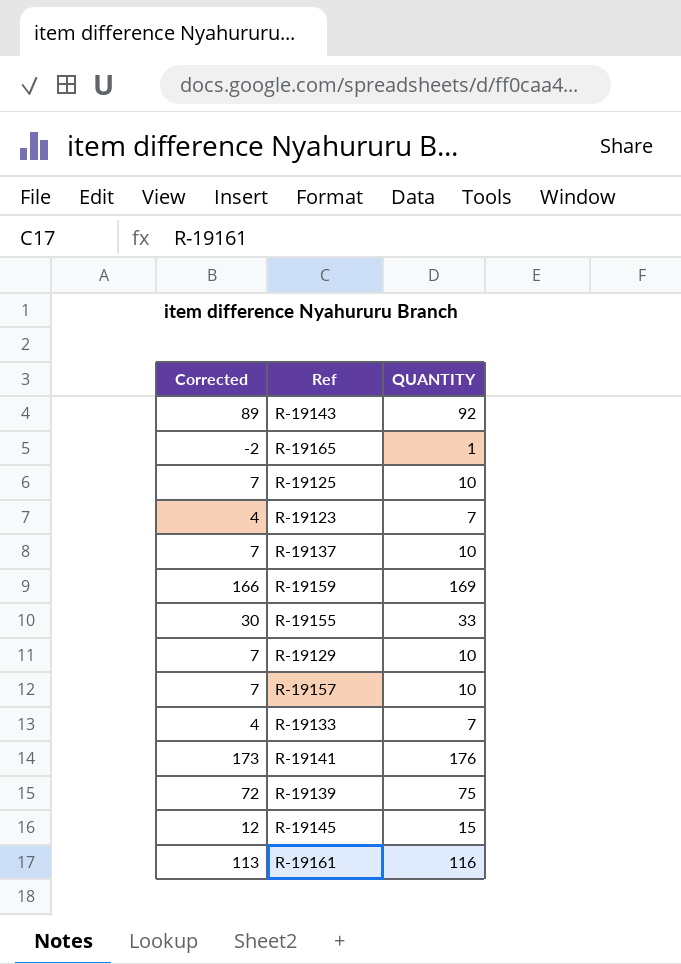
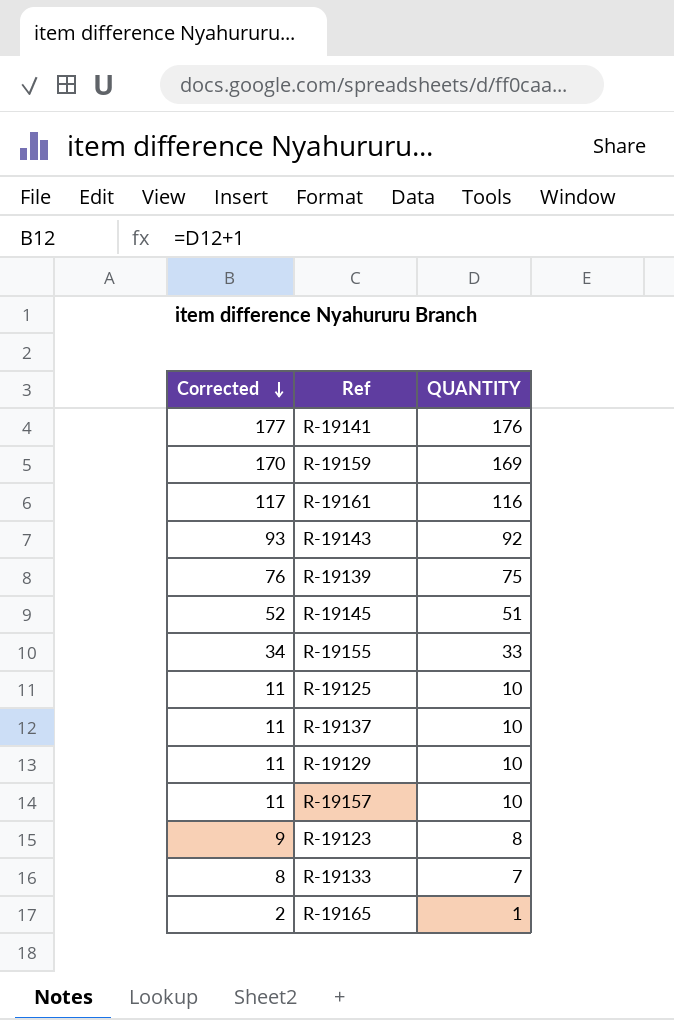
row order: none -> Corrected descending
column Corrected | formula: [QUANTITY] - 3 -> [QUANTITY] + 1
R-19145 | QUANTITY: 15 -> 51
R-19123 | QUANTITY: 7 -> 8

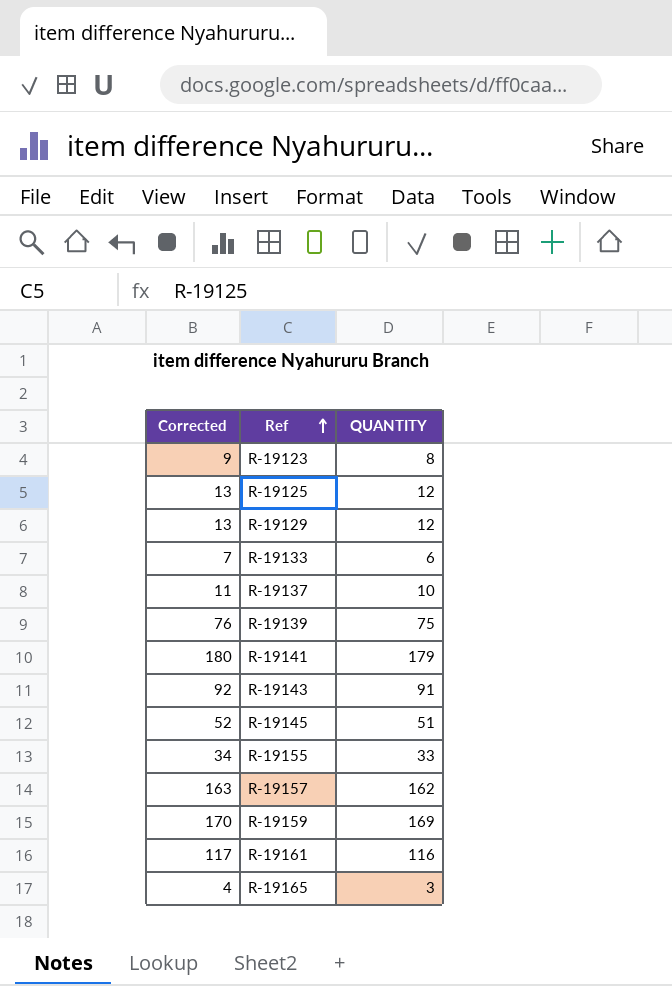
row order: Corrected descending -> Ref ascending
R-19125 | Corrected: 11 -> 13
R-19125 | QUANTITY: 10 -> 12
R-19129 | Corrected: 11 -> 13
R-19129 | QUANTITY: 10 -> 12
R-19133 | Corrected: 8 -> 7
R-19133 | QUANTITY: 7 -> 6
R-19141 | Corrected: 177 -> 180
R-19141 | QUANTITY: 176 -> 179
R-19143 | Corrected: 93 -> 92
R-19143 | QUANTITY: 92 -> 91
R-19157 | Corrected: 11 -> 163
R-19157 | QUANTITY: 10 -> 162
R-19165 | Corrected: 2 -> 4
R-19165 | QUANTITY: 1 -> 3

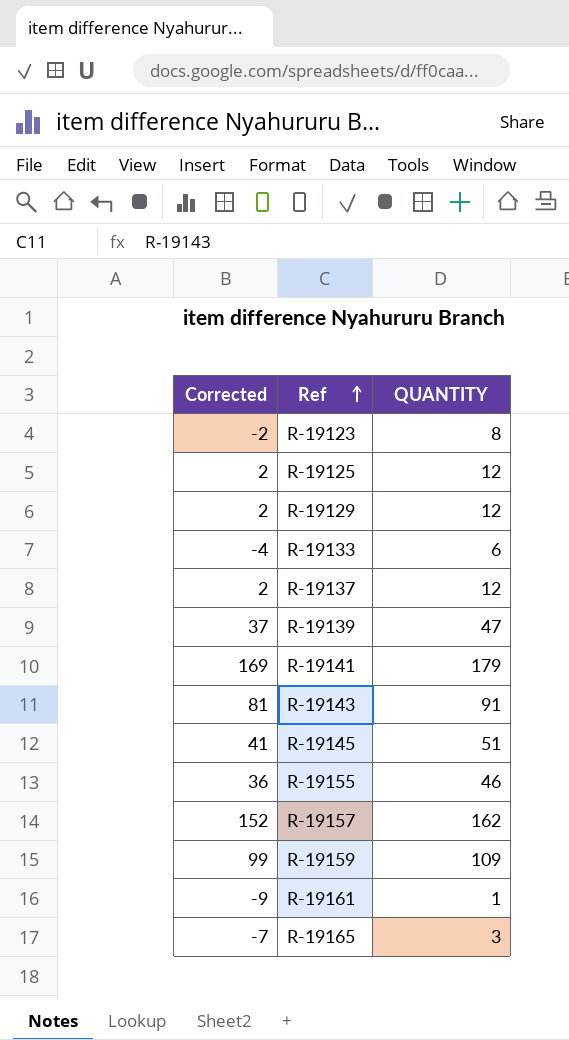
column Corrected | formula: [QUANTITY] + 1 -> [QUANTITY] - 10
R-19137 | QUANTITY: 10 -> 12
R-19139 | QUANTITY: 75 -> 47
R-19155 | QUANTITY: 33 -> 46
R-19159 | QUANTITY: 169 -> 109
R-19161 | QUANTITY: 116 -> 1

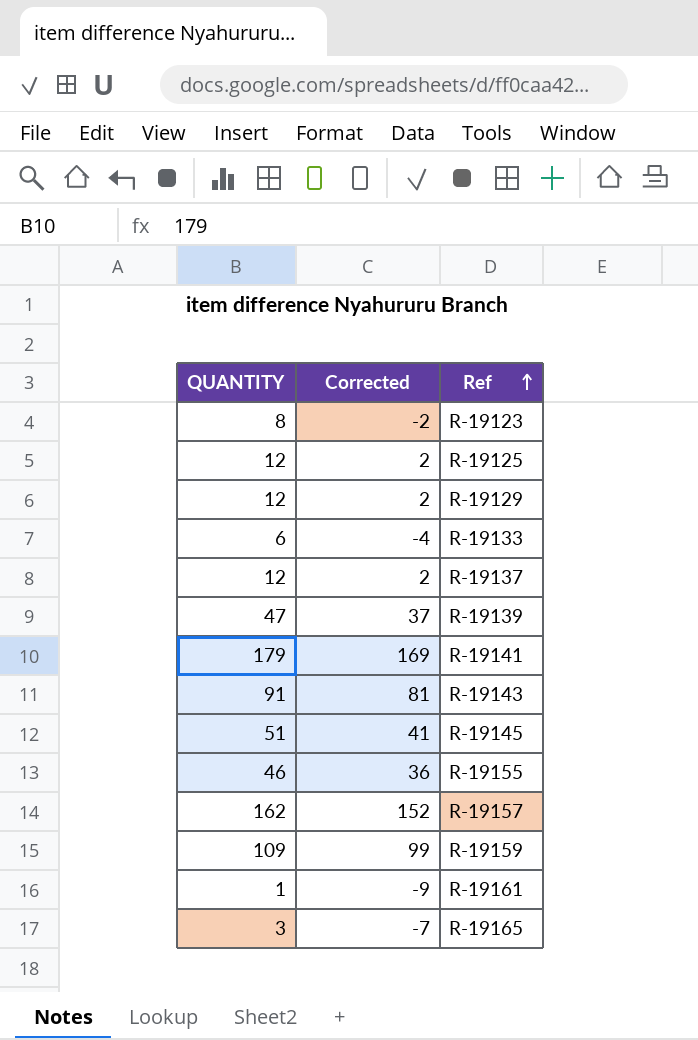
column QUANTITY | position: 3 -> 1

